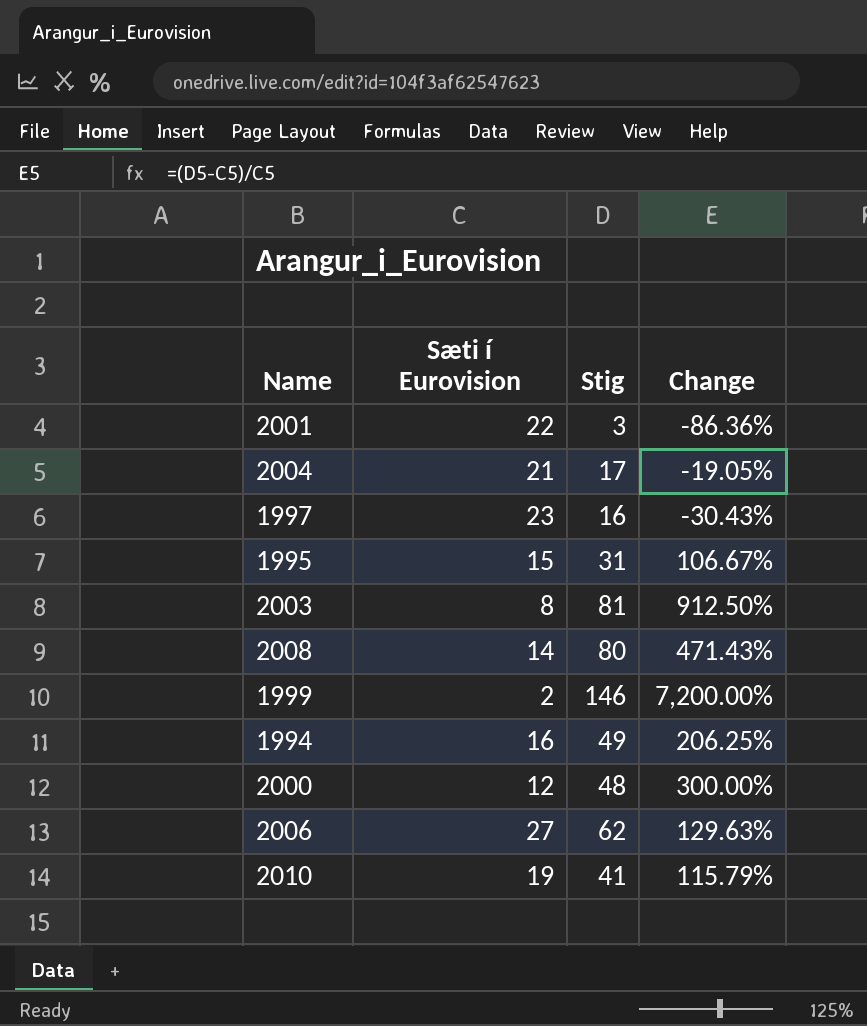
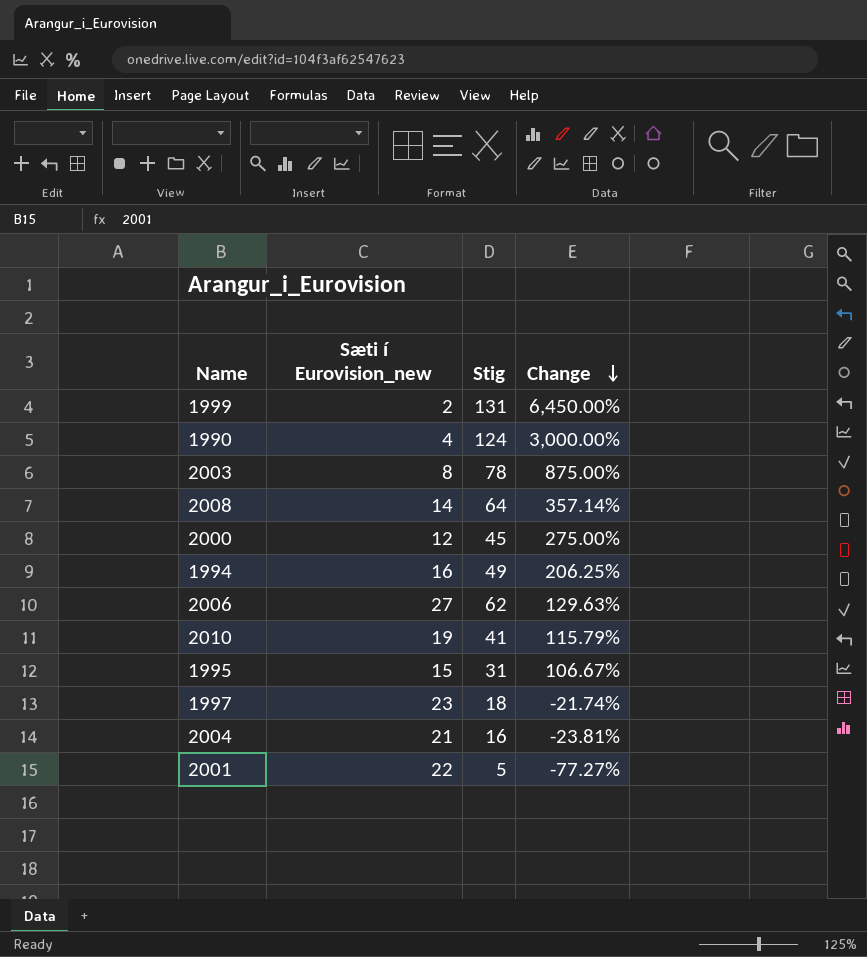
row order: none -> Change descending
column name: Sæti í Eurovision -> Sæti í Eurovision_new
1999 | Stig: 146 -> 131
1999 | Change: 7,200.00% -> 6,450.00%
row 1990: none -> 4 | 124 | 3,000.00%
2003 | Stig: 81 -> 78
2003 | Change: 912.50% -> 875.00%
2008 | Stig: 80 -> 64
2008 | Change: 471.43% -> 357.14%
2000 | Stig: 48 -> 45
2000 | Change: 300.00% -> 275.00%
1997 | Stig: 16 -> 18
1997 | Change: -30.43% -> -21.74%
2004 | Stig: 17 -> 16
2004 | Change: -19.05% -> -23.81%
2001 | Stig: 3 -> 5
2001 | Change: -86.36% -> -77.27%

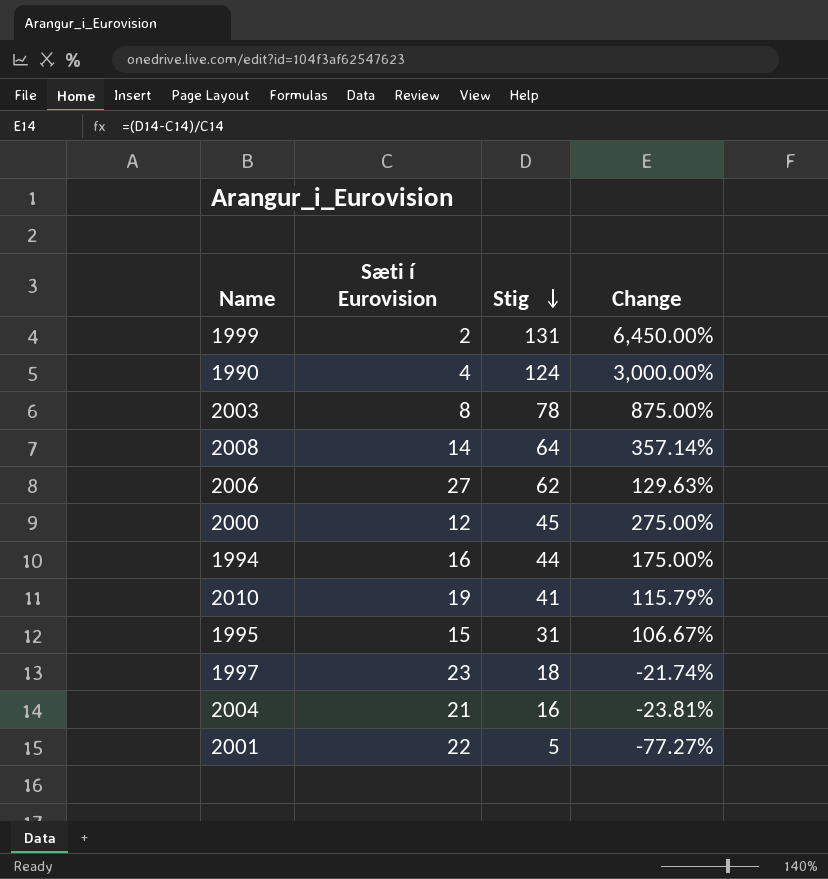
row order: Change descending -> Stig descending
column name: Sæti í Eurovision_new -> Sæti í Eurovision
1994 | Stig: 49 -> 44
1994 | Change: 206.25% -> 175.00%

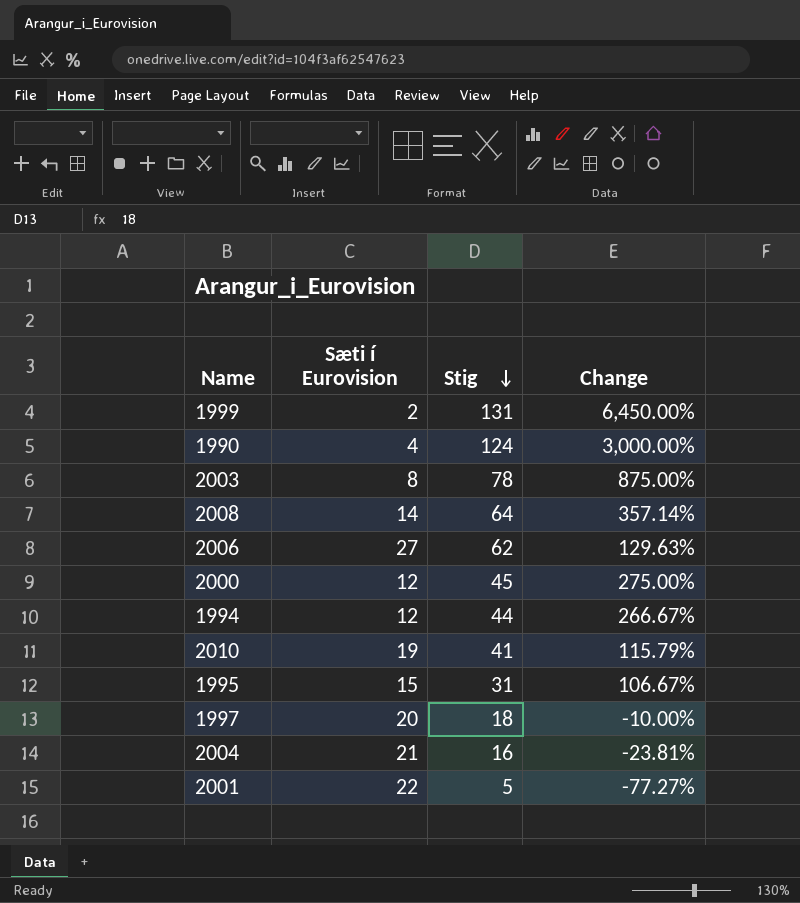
1994 | Sæti í Eurovision: 16 -> 12
1994 | Change: 175.00% -> 266.67%
1997 | Sæti í Eurovision: 23 -> 20
1997 | Change: -21.74% -> -10.00%

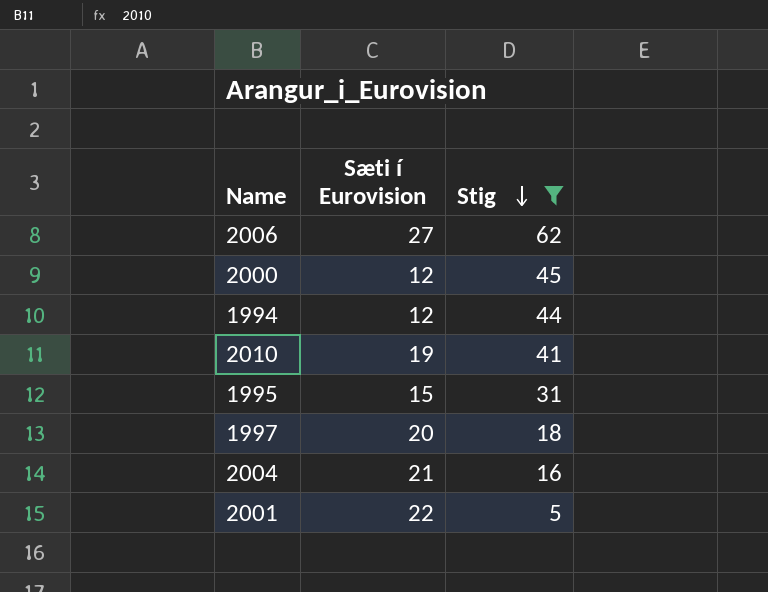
filter: none -> Stig <= 62
column Change | formula: ([Stig] - [Sæti í Eurovision]) / [Sæti í Eurovision] -> none

